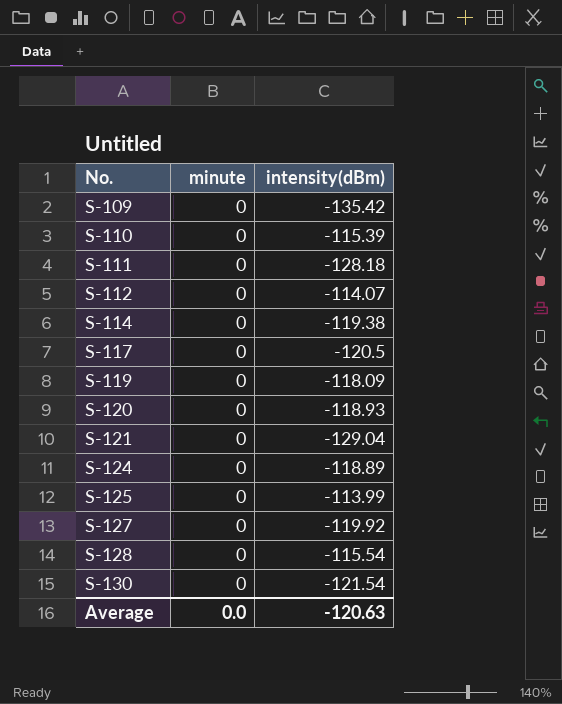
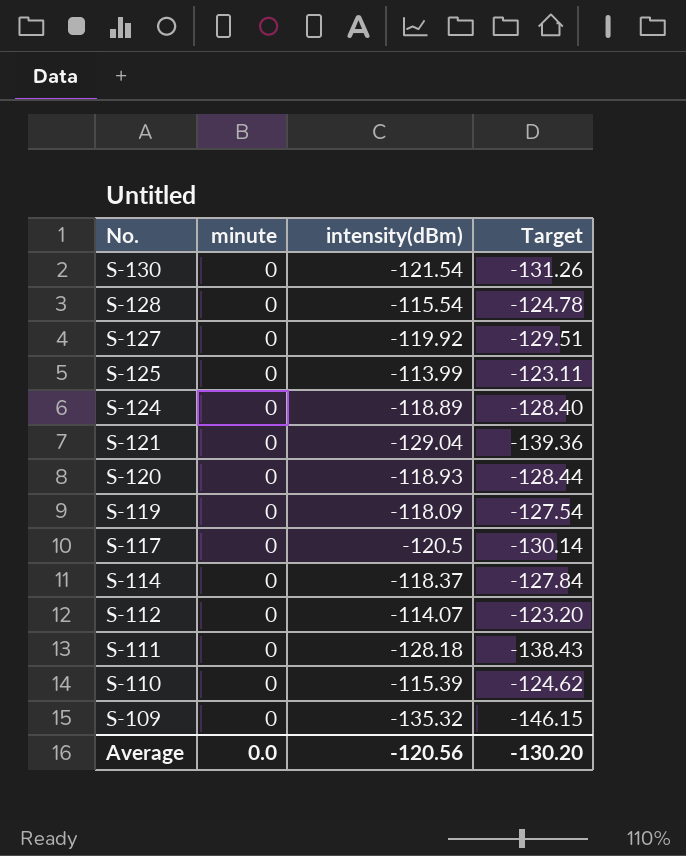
row order: No. ascending -> No. descending
column Target | formula: none -> [intensity(dBm)] * 1.08
S-114 | intensity(dBm): -119.38 -> -118.37
S-109 | intensity(dBm): -135.42 -> -135.32
Average | intensity(dBm): -120.63 -> -120.56

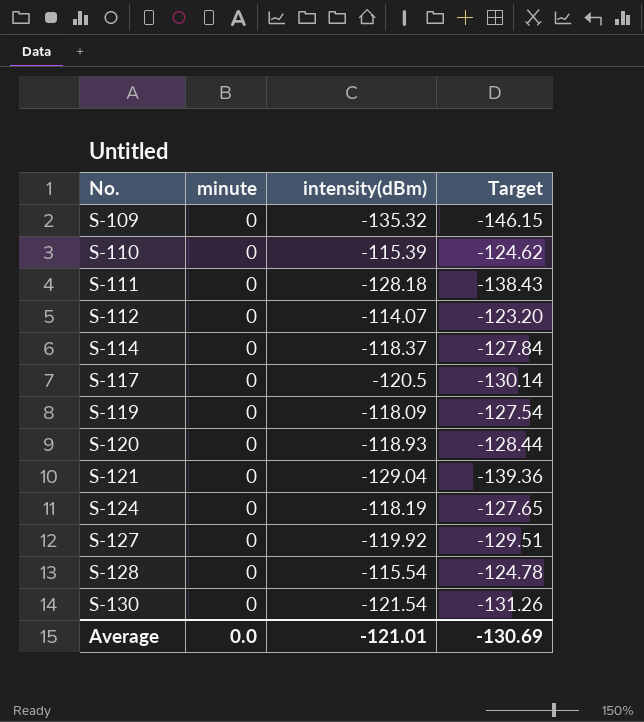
row order: No. descending -> No. ascending
row S-125: 0 | -113.99 | -123.11 -> none
S-124 | intensity(dBm): -118.89 -> -118.19
S-124 | Target: -128.40 -> -127.65
Average | intensity(dBm): -120.56 -> -121.01
Average | Target: -130.20 -> -130.69

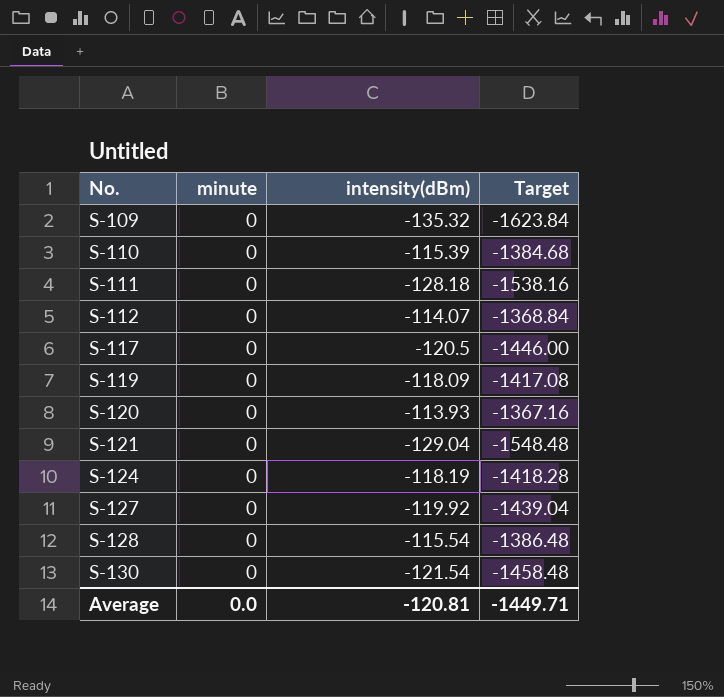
column Target | formula: [intensity(dBm)] * 1.08 -> [intensity(dBm)] * 12
row S-114: 0 | -118.37 | -127.84 -> none
S-120 | intensity(dBm): -118.93 -> -113.93
Average | intensity(dBm): -121.01 -> -120.81
Average | Target: -130.69 -> -1449.71

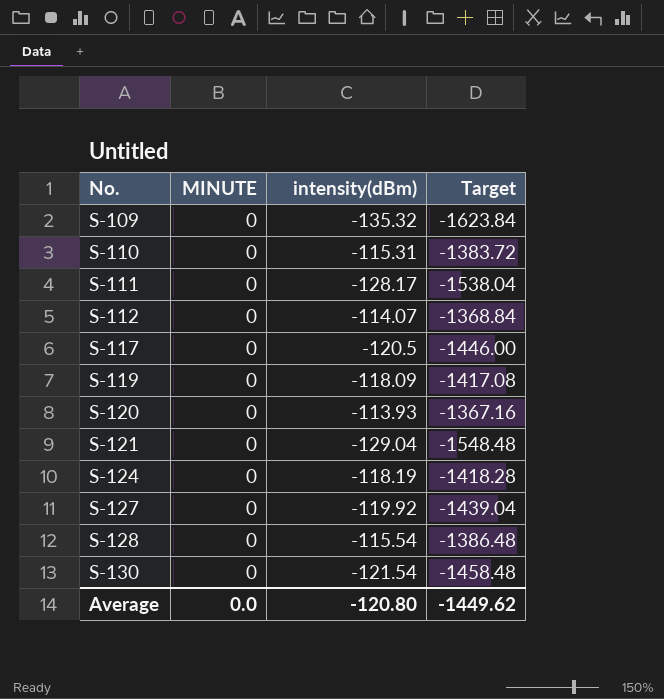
column name: minute -> MINUTE
S-110 | intensity(dBm): -115.39 -> -115.31
S-110 | Target: -1384.68 -> -1383.72
S-111 | intensity(dBm): -128.18 -> -128.17
S-111 | Target: -1538.16 -> -1538.04
Average | intensity(dBm): -120.81 -> -120.80
Average | Target: -1449.71 -> -1449.62

